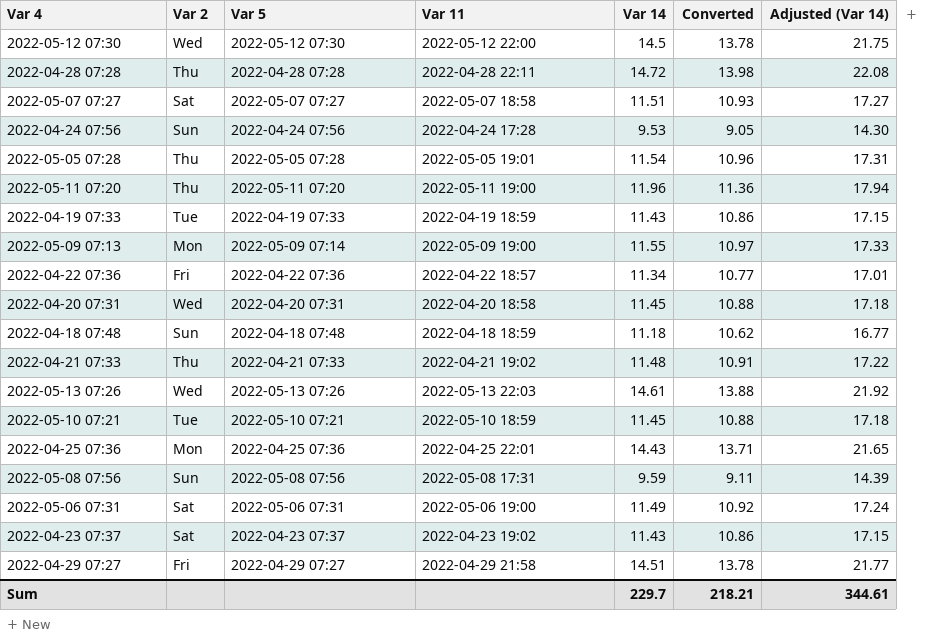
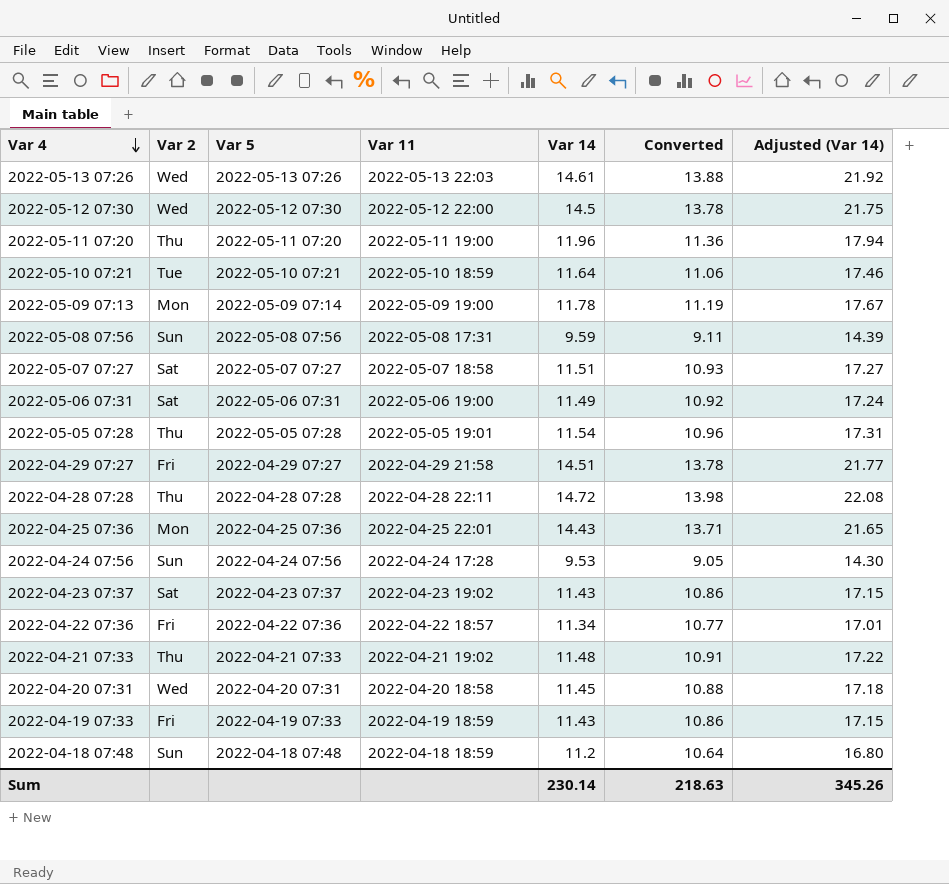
row order: none -> Var 4 descending
2022-05-10 07:21 | Var 14: 11.45 -> 11.64
2022-05-10 07:21 | Converted: 10.88 -> 11.06
2022-05-10 07:21 | Adjusted (Var 14): 17.18 -> 17.46
2022-05-09 07:13 | Var 14: 11.55 -> 11.78
2022-05-09 07:13 | Converted: 10.97 -> 11.19
2022-05-09 07:13 | Adjusted (Var 14): 17.33 -> 17.67
2022-04-19 07:33 | Var 2: Tue -> Fri
2022-04-18 07:48 | Var 14: 11.18 -> 11.2
2022-04-18 07:48 | Converted: 10.62 -> 10.64
2022-04-18 07:48 | Adjusted (Var 14): 16.77 -> 16.80
Sum | Var 14: 229.7 -> 230.14
Sum | Converted: 218.21 -> 218.63
Sum | Adjusted (Var 14): 344.61 -> 345.26

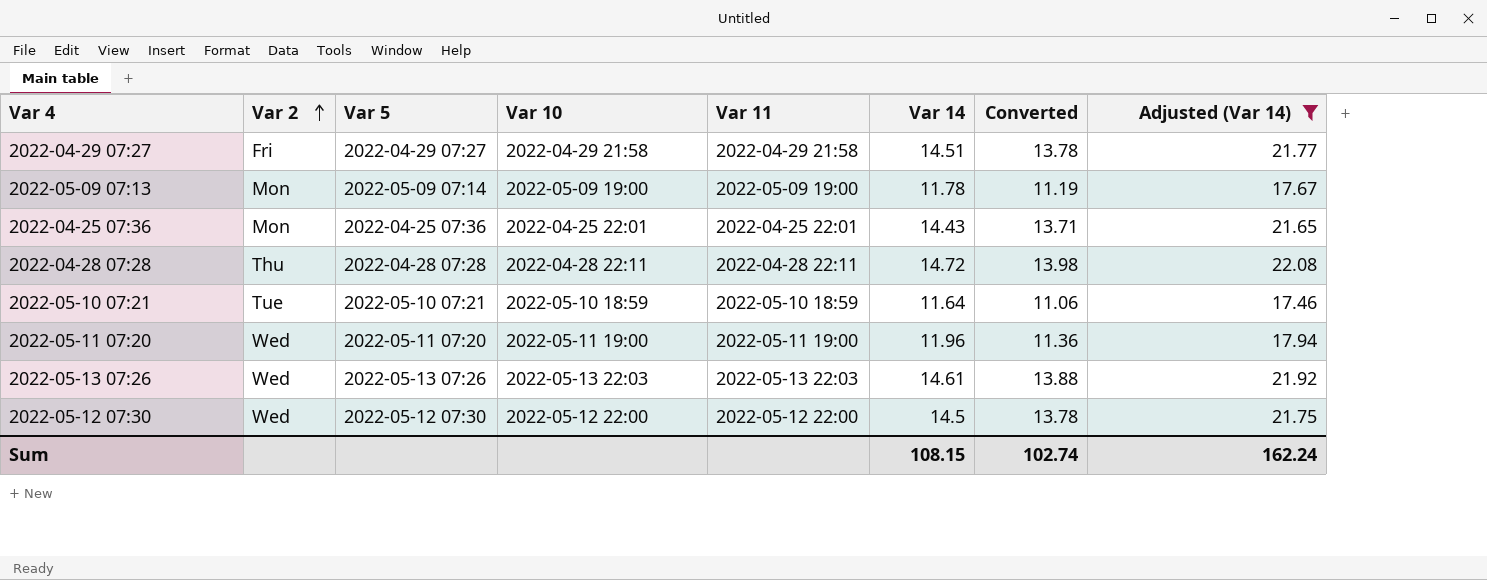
filter: none -> Adjusted (Var 14) >= 17.46
row order: Var 4 descending -> Var 2 ascending
column Var 10 | position: none -> 4
2022-05-11 07:20 | Var 2: Thu -> Wed
Sum | Var 14: 230.14 -> 108.15
Sum | Converted: 218.63 -> 102.74
Sum | Adjusted (Var 14): 345.26 -> 162.24

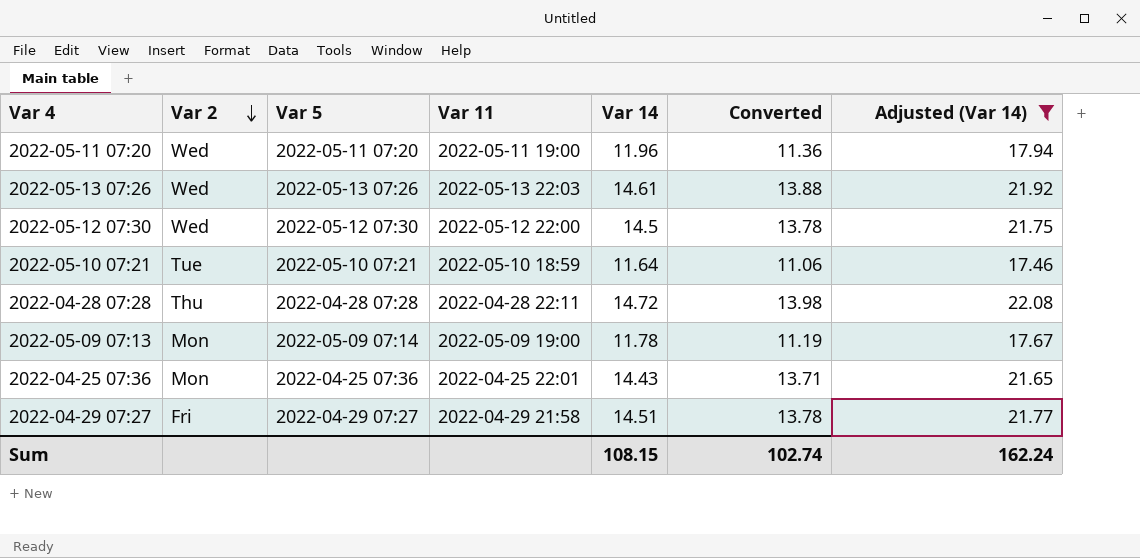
row order: Var 2 ascending -> Var 2 descending
column Var 10 | position: 4 -> none

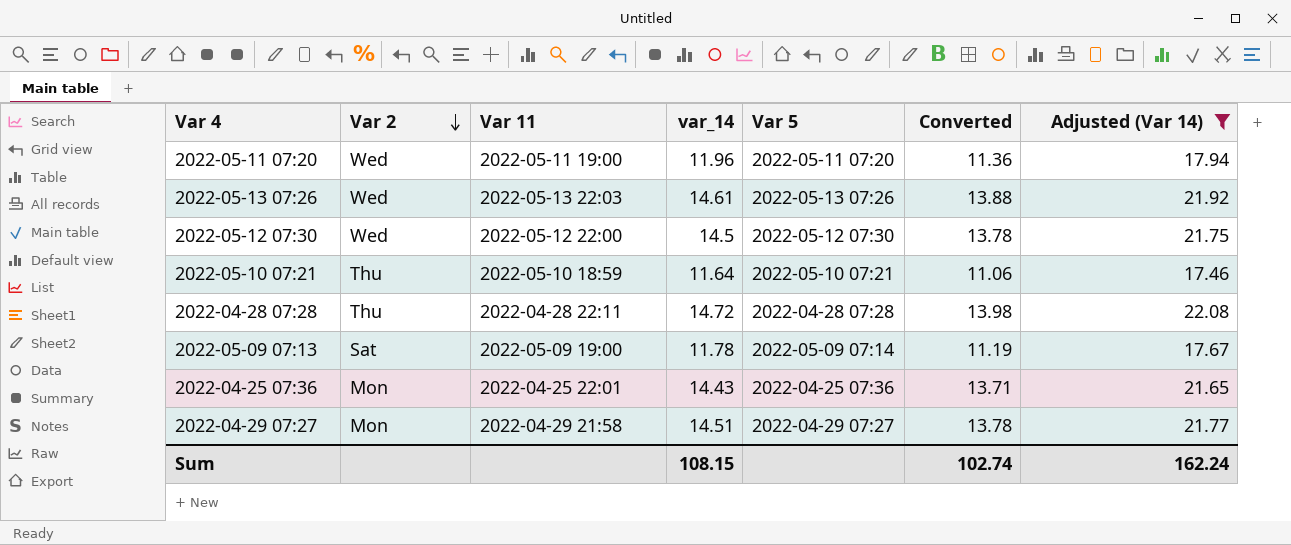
column name: Var 14 -> var_14
column Var 5 | position: 3 -> 5
2022-05-10 07:21 | Var 2: Tue -> Thu
2022-05-09 07:13 | Var 2: Mon -> Sat
2022-04-29 07:27 | Var 2: Fri -> Mon

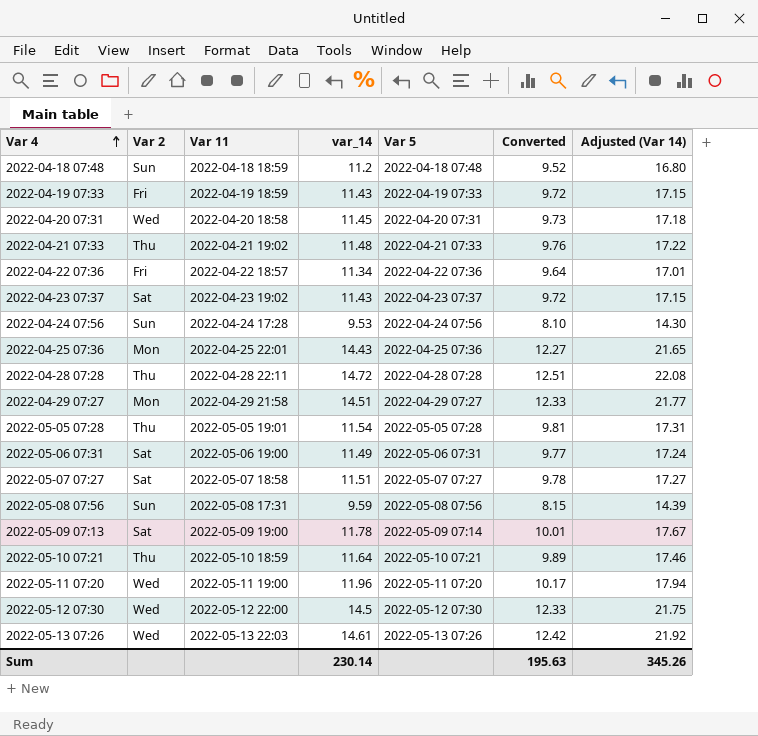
filter: Adjusted (Var 14) >= 17.46 -> none
row order: Var 2 descending -> Var 4 ascending
column Converted | formula: [var_14] * 0.95 -> [var_14] * 0.85
Sum | var_14: 108.15 -> 230.14
Sum | Converted: 102.74 -> 195.63
Sum | Adjusted (Var 14): 162.24 -> 345.26

